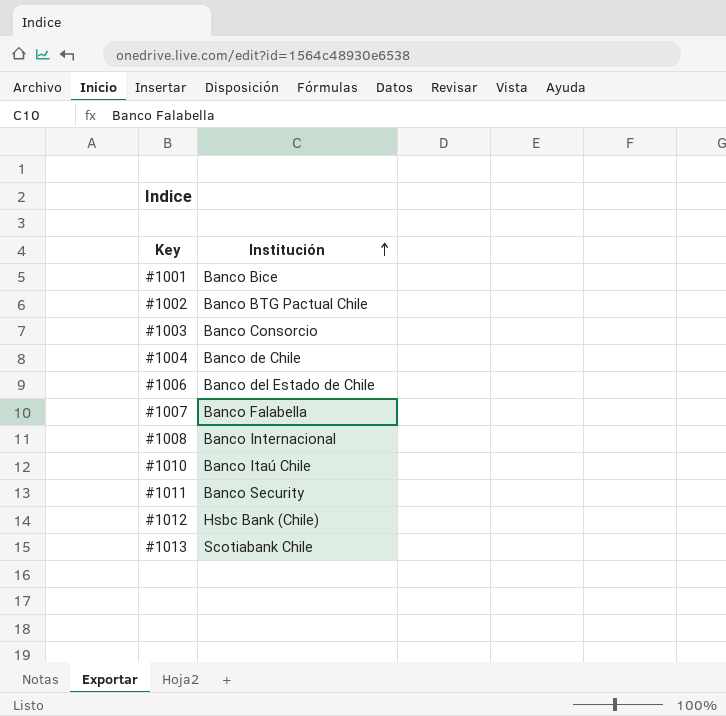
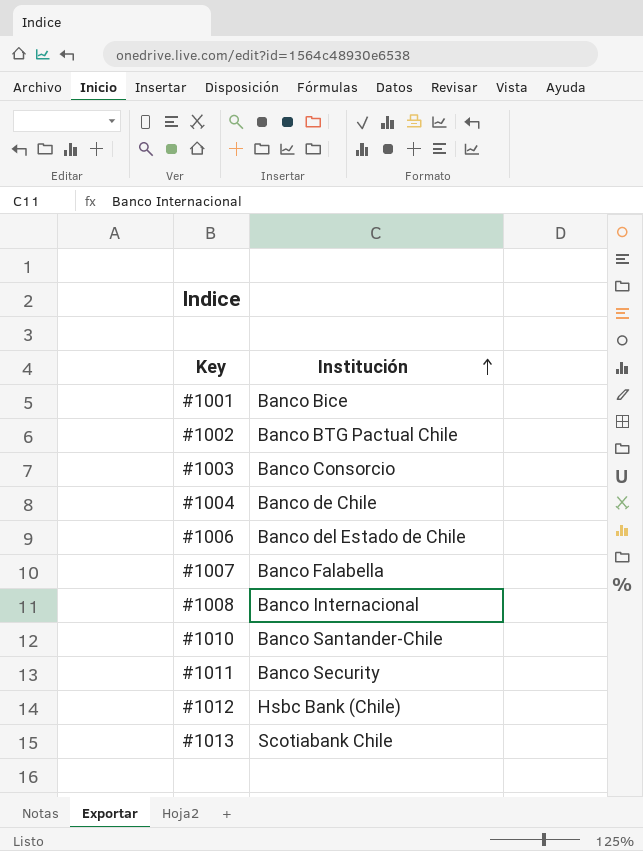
#1010 | Institución: Banco Itaú Chile -> Banco Santander-Chile

